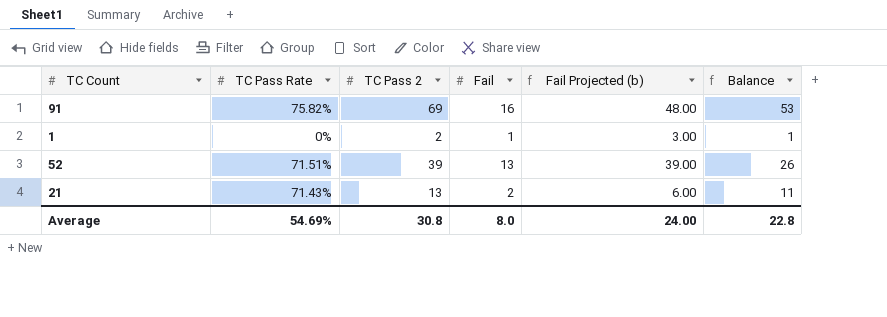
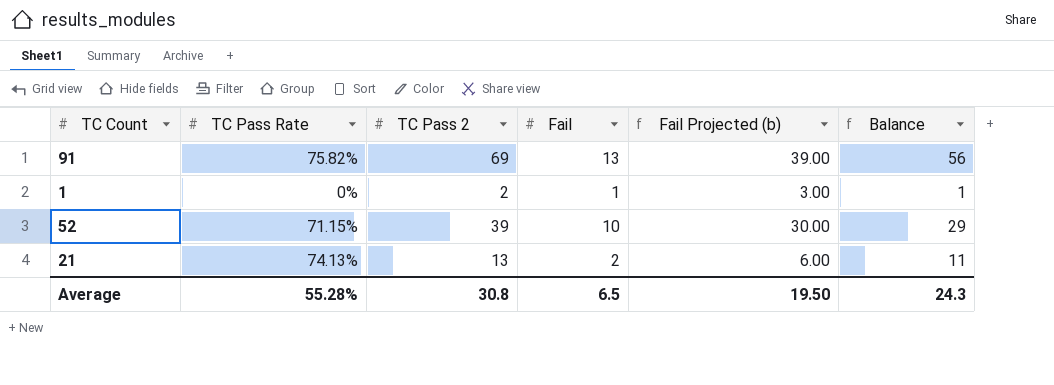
91 | Fail: 16 -> 13
91 | Fail Projected (b): 48.00 -> 39.00
91 | Balance: 53 -> 56
52 | TC Pass Rate: 71.51% -> 71.15%
52 | Fail: 13 -> 10
52 | Fail Projected (b): 39.00 -> 30.00
52 | Balance: 26 -> 29
21 | TC Pass Rate: 71.43% -> 74.13%
Average | TC Pass Rate: 54.69% -> 55.28%
Average | Fail: 8.0 -> 6.5
Average | Fail Projected (b): 24.00 -> 19.50
Average | Balance: 22.8 -> 24.3

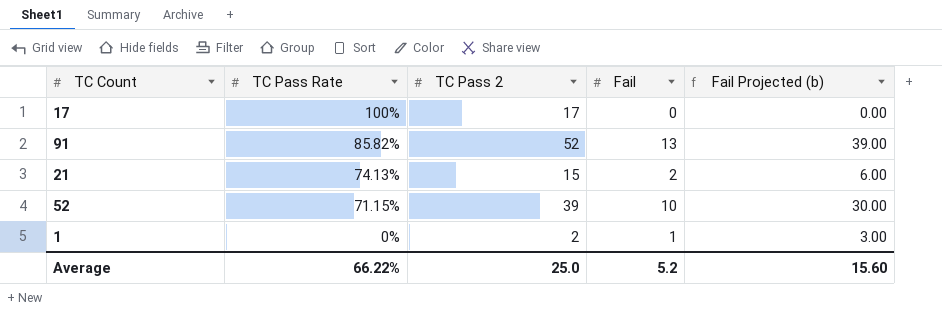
row order: none -> TC Pass Rate descending
column Balance | formula: [TC Pass 2] - [Fail] -> none
row 17: none -> 100% | 17 | 0 | 0.00
91 | TC Pass Rate: 75.82% -> 85.82%
91 | TC Pass 2: 69 -> 52
21 | TC Pass 2: 13 -> 15
Average | TC Pass Rate: 55.28% -> 66.22%
Average | TC Pass 2: 30.8 -> 25.0
Average | Fail: 6.5 -> 5.2
Average | Fail Projected (b): 19.50 -> 15.60

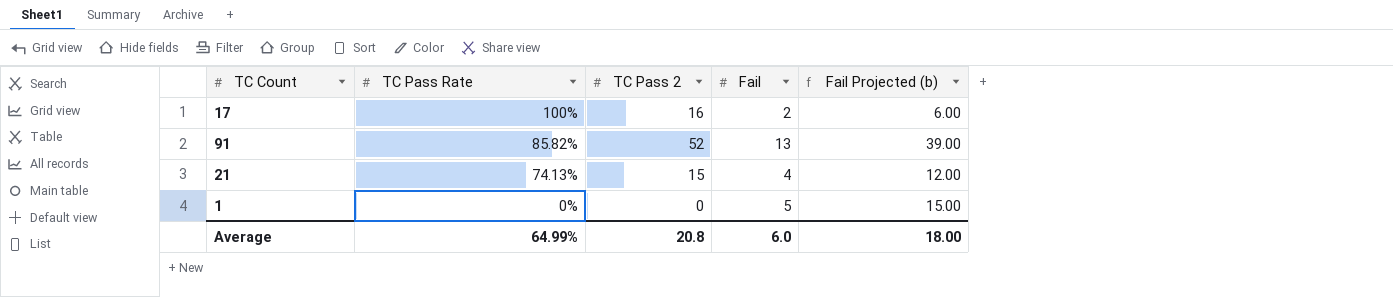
row 52: 71.15% | 39 | 10 | 30.00 -> none
17 | TC Pass 2: 17 -> 16
17 | Fail: 0 -> 2
17 | Fail Projected (b): 0.00 -> 6.00
21 | Fail: 2 -> 4
21 | Fail Projected (b): 6.00 -> 12.00
1 | TC Pass 2: 2 -> 0
1 | Fail: 1 -> 5
1 | Fail Projected (b): 3.00 -> 15.00
Average | TC Pass Rate: 66.22% -> 64.99%
Average | TC Pass 2: 25.0 -> 20.8
Average | Fail: 5.2 -> 6.0
Average | Fail Projected (b): 15.60 -> 18.00

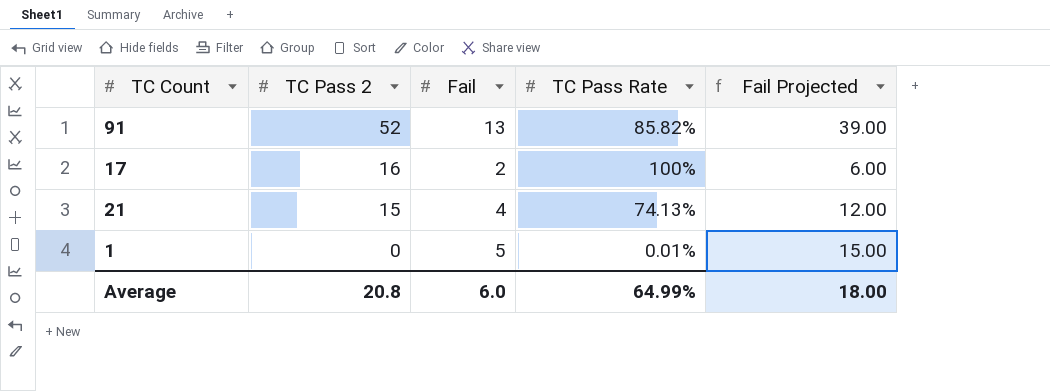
row order: TC Pass Rate descending -> TC Pass 2 descending
column TC Pass Rate | position: 2 -> 4
column name: Fail Projected (b) -> Fail Projected
1 | TC Pass Rate: 0% -> 0.01%

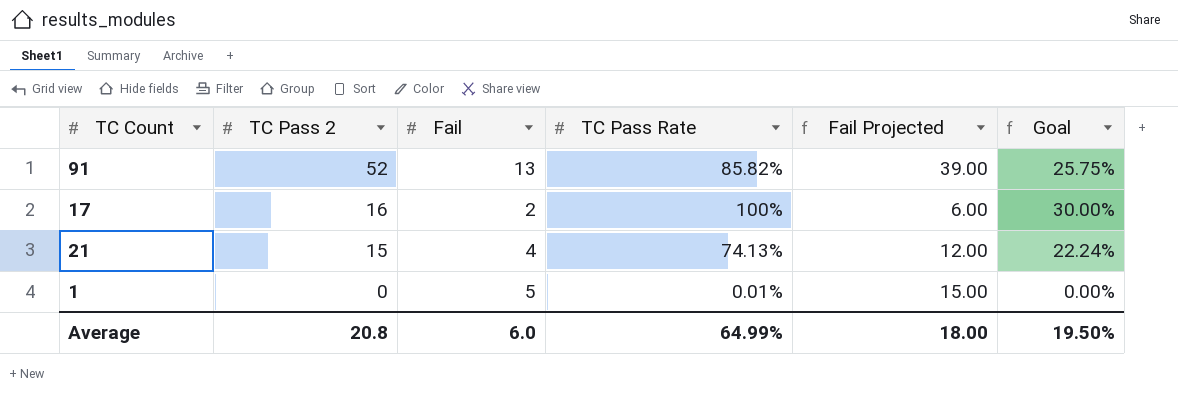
column Goal | formula: none -> [TC Pass Rate] * 0.3

